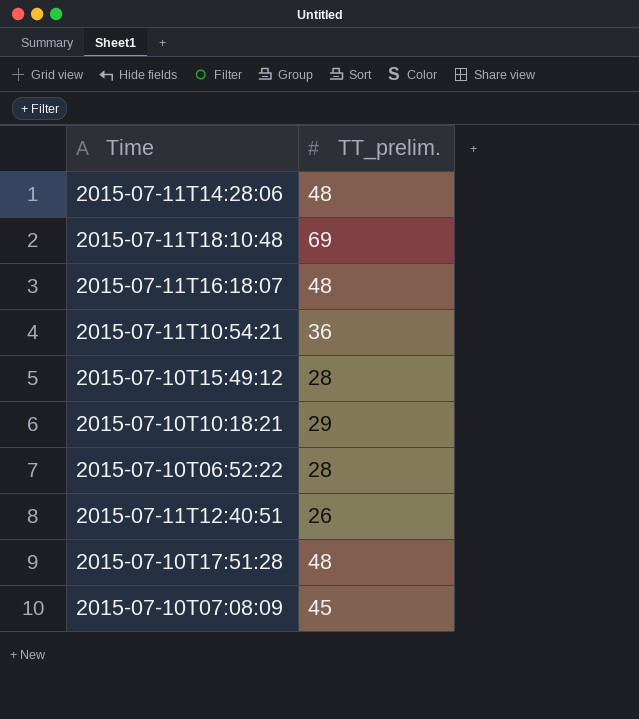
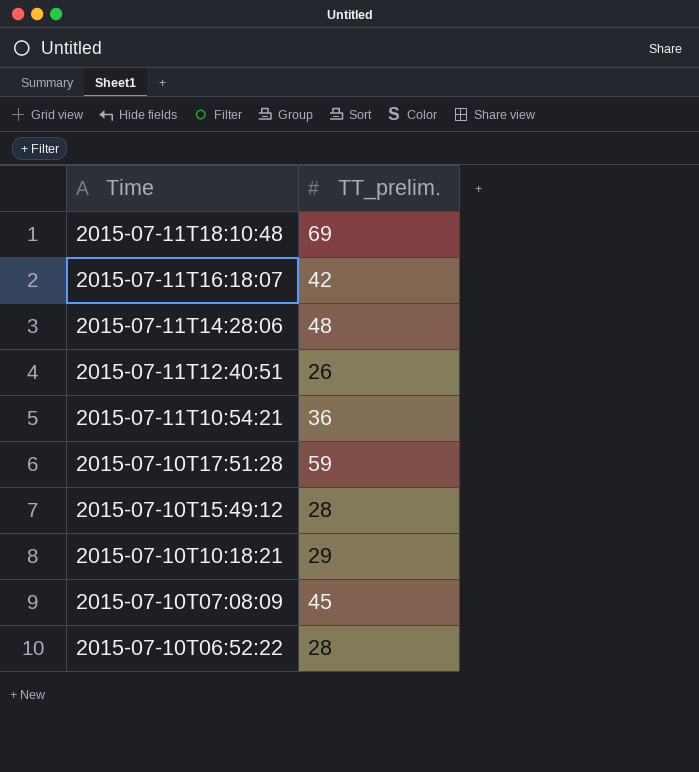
row order: none -> Time descending
2015-07-11T16:18:07 | TT_prelim.: 48 -> 42
2015-07-10T17:51:28 | TT_prelim.: 48 -> 59

